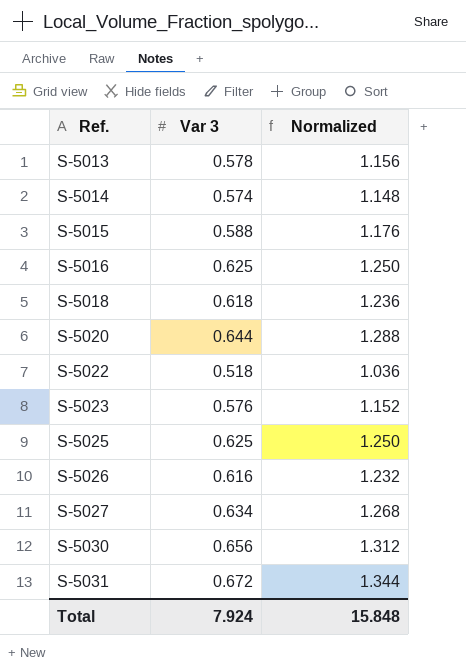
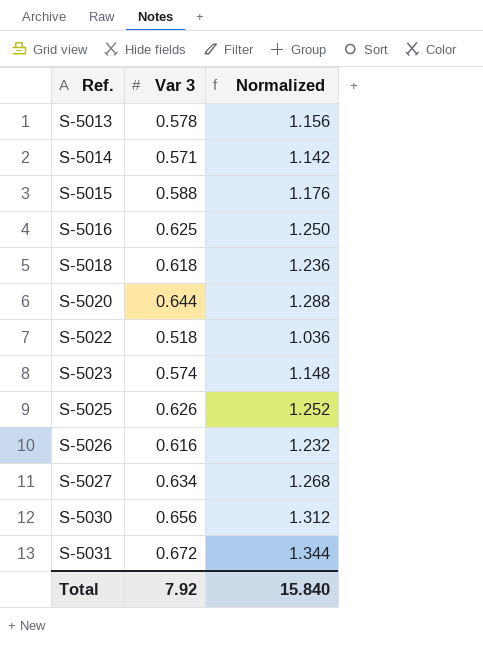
S-5014 | Var 3: 0.574 -> 0.571
S-5014 | Normalized: 1.148 -> 1.142
S-5023 | Var 3: 0.576 -> 0.574
S-5023 | Normalized: 1.152 -> 1.148
S-5025 | Var 3: 0.625 -> 0.626
S-5025 | Normalized: 1.250 -> 1.252
Total | Var 3: 7.924 -> 7.92
Total | Normalized: 15.848 -> 15.840

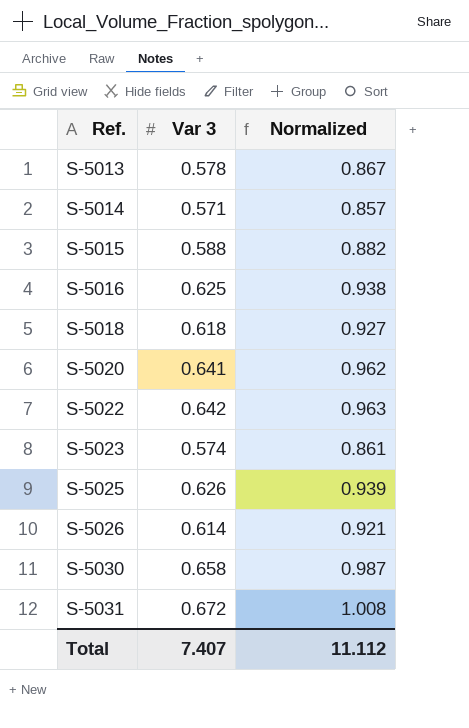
column Normalized | formula: [Var 3] * 2 -> [Var 3] * 1.5
row S-5027: 0.634 | 1.268 -> none
S-5020 | Var 3: 0.644 -> 0.641
S-5022 | Var 3: 0.518 -> 0.642
S-5026 | Var 3: 0.616 -> 0.614
S-5030 | Var 3: 0.656 -> 0.658
Total | Var 3: 7.92 -> 7.407
Total | Normalized: 15.840 -> 11.112

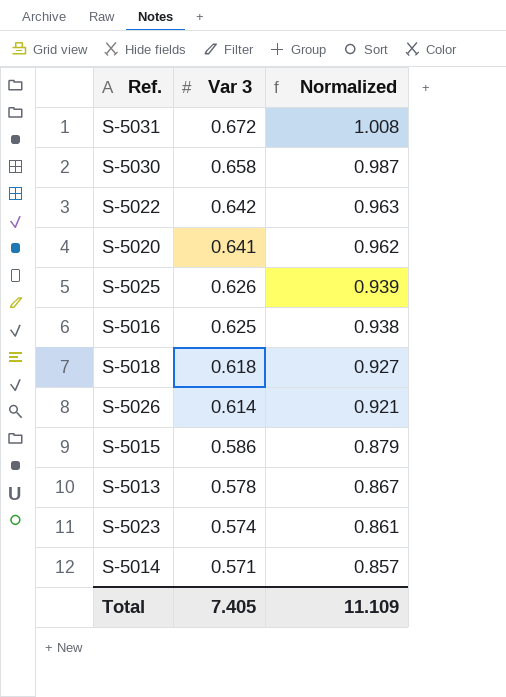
row order: Ref. ascending -> Var 3 descending
S-5015 | Var 3: 0.588 -> 0.586
S-5015 | Normalized: 0.882 -> 0.879
Total | Var 3: 7.407 -> 7.405
Total | Normalized: 11.112 -> 11.109

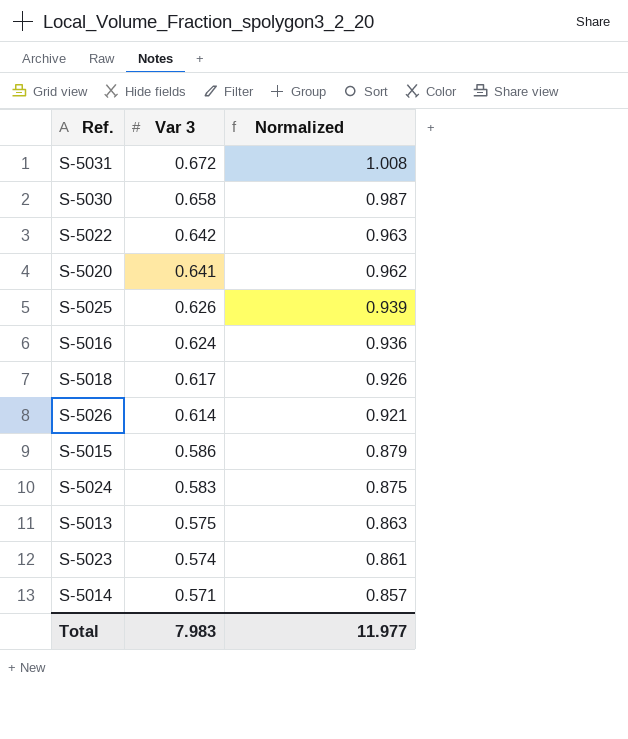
S-5016 | Var 3: 0.625 -> 0.624
S-5016 | Normalized: 0.938 -> 0.936
S-5018 | Var 3: 0.618 -> 0.617
S-5018 | Normalized: 0.927 -> 0.926
row S-5024: none -> 0.583 | 0.875
S-5013 | Var 3: 0.578 -> 0.575
S-5013 | Normalized: 0.867 -> 0.863
Total | Var 3: 7.405 -> 7.983
Total | Normalized: 11.109 -> 11.977

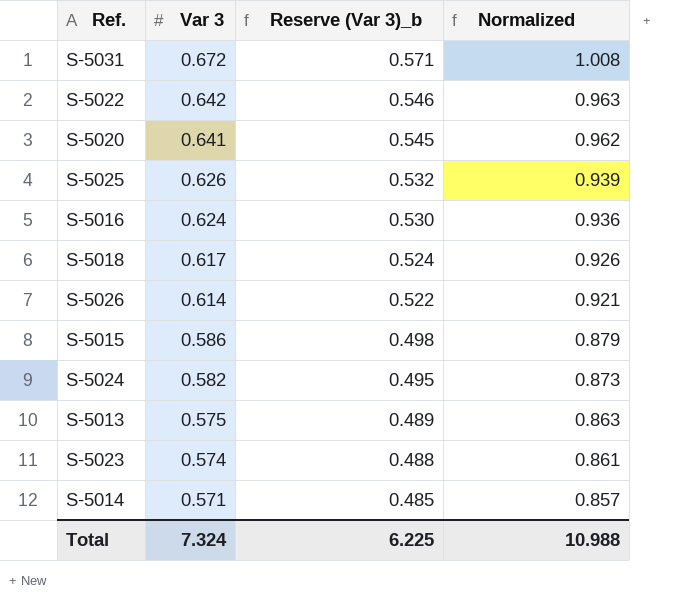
column Reserve (Var 3)_b | formula: none -> [Var 3] * 0.85
row S-5030: 0.658 | 0.987 -> none
S-5024 | Var 3: 0.583 -> 0.582
S-5024 | Normalized: 0.875 -> 0.873
Total | Var 3: 7.983 -> 7.324
Total | Normalized: 11.977 -> 10.988

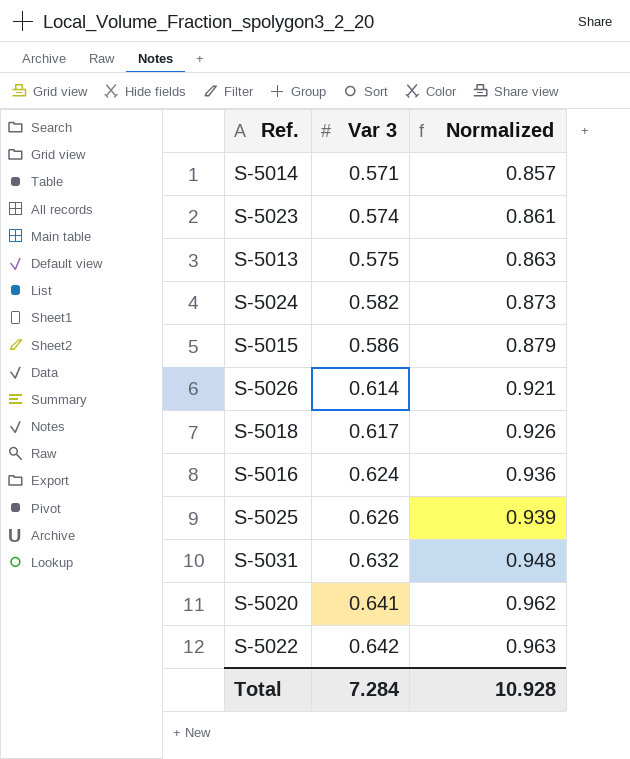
row order: Var 3 descending -> Var 3 ascending
column Reserve (Var 3)_b | formula: [Var 3] * 0.85 -> none
S-5031 | Var 3: 0.672 -> 0.632
S-5031 | Normalized: 1.008 -> 0.948
Total | Var 3: 7.324 -> 7.284
Total | Normalized: 10.988 -> 10.928

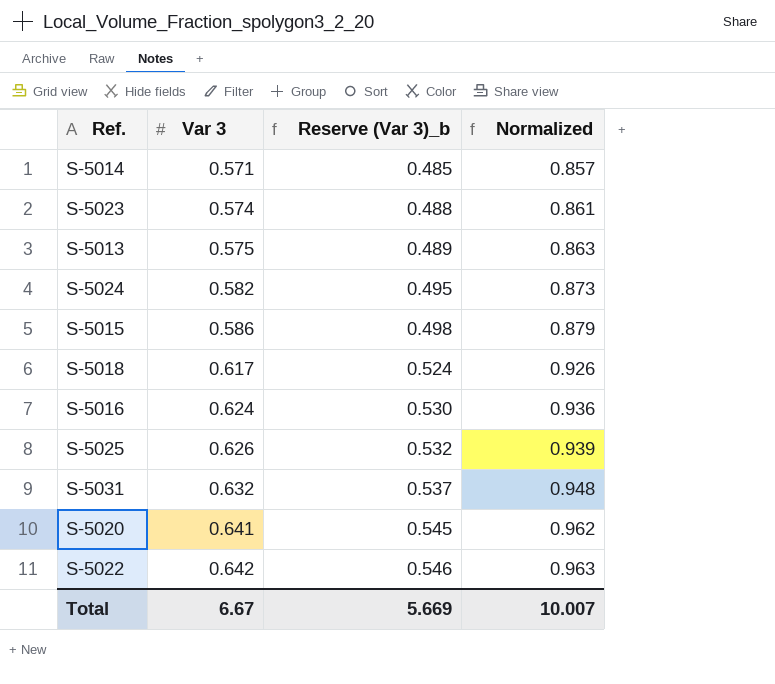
column Reserve (Var 3)_b | formula: none -> [Var 3] * 0.85
row S-5026: 0.614 | 0.921 -> none
Total | Var 3: 7.284 -> 6.67
Total | Normalized: 10.928 -> 10.007

